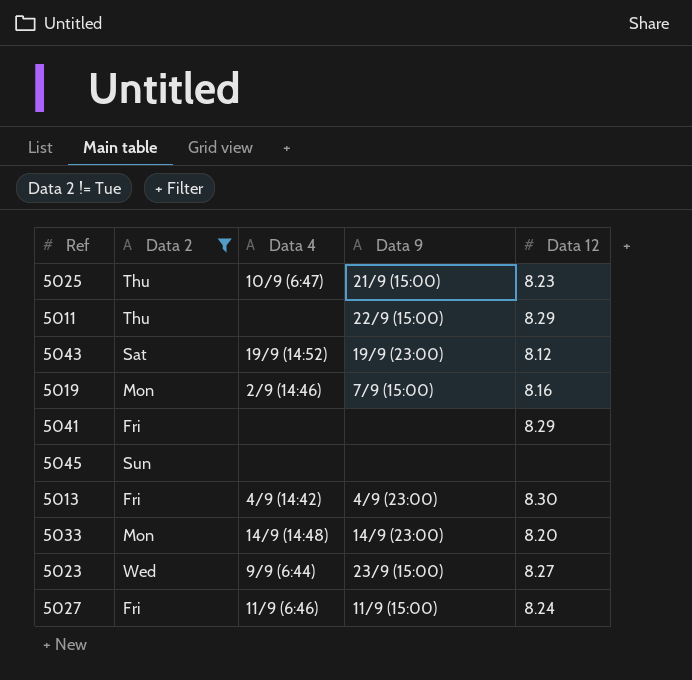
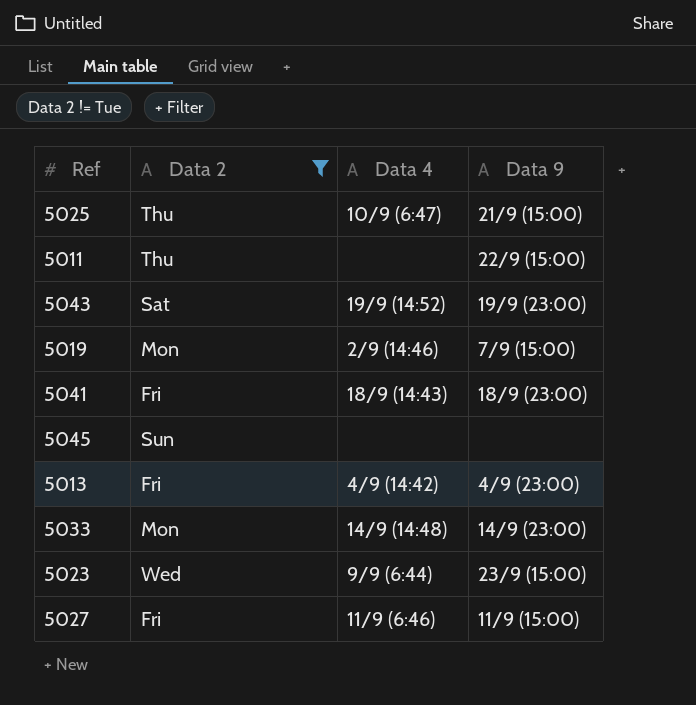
column Data 12 | position: 5 -> none
5041 | Data 4: none -> 18/9 (14:43)
5041 | Data 9: none -> 18/9 (23:00)

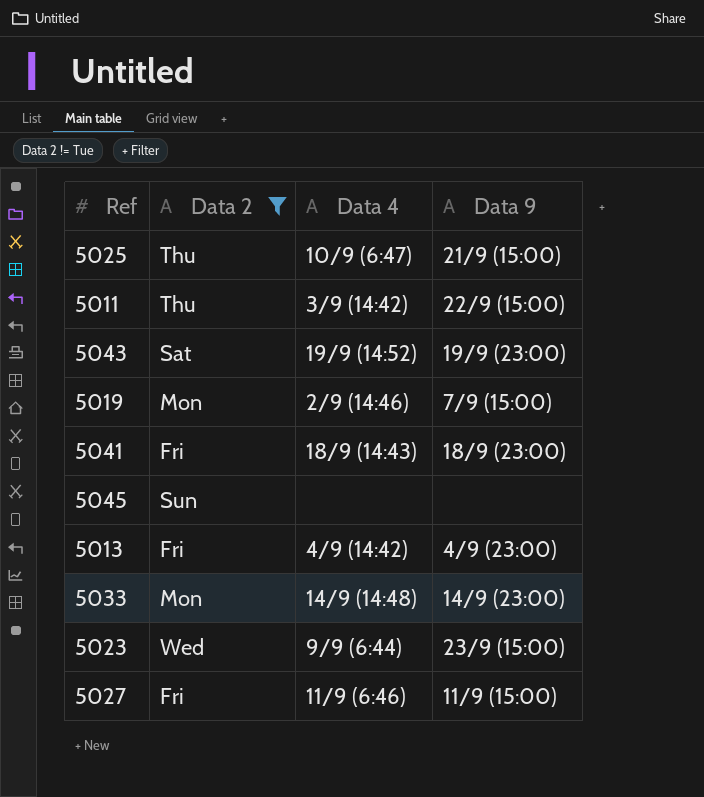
5011 | Data 4: none -> 3/9 (14:42)

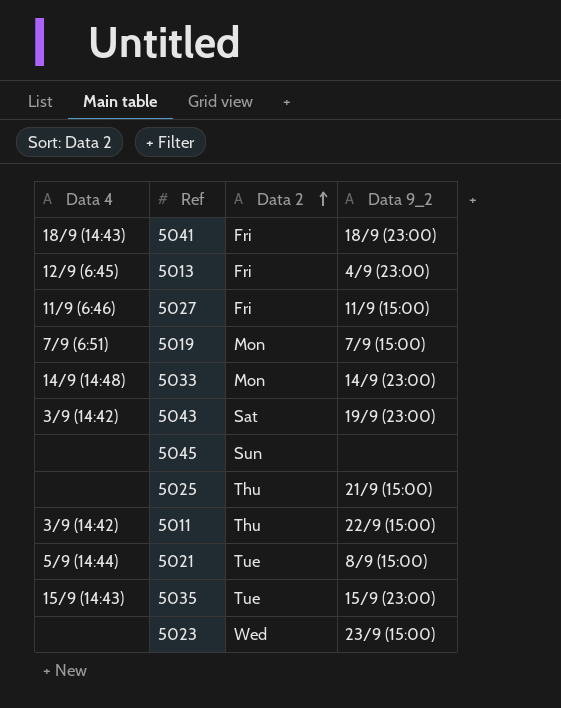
filter: Data 2 != Tue -> none
row order: none -> Data 2 ascending
column Data 4 | position: 3 -> 1
column name: Data 9 -> Data 9_2
5013 | Data 4: 4/9 (14:42) -> 12/9 (6:45)
5019 | Data 4: 2/9 (14:46) -> 7/9 (6:51)
5043 | Data 4: 19/9 (14:52) -> 3/9 (14:42)
5025 | Data 4: 10/9 (6:47) -> none
5023 | Data 4: 9/9 (6:44) -> none

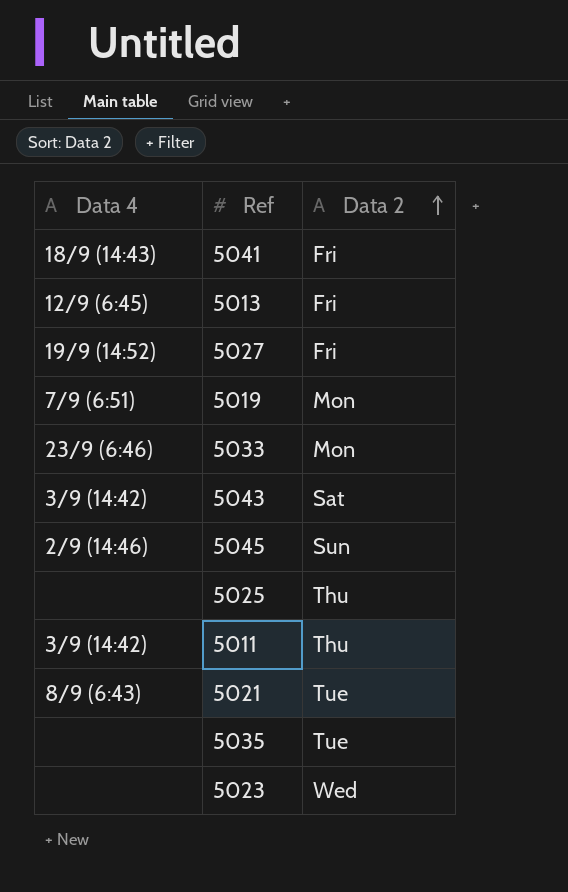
column Data 9_2 | position: 4 -> none
5027 | Data 4: 11/9 (6:46) -> 19/9 (14:52)
5033 | Data 4: 14/9 (14:48) -> 23/9 (6:46)
5045 | Data 4: none -> 2/9 (14:46)
5021 | Data 4: 5/9 (14:44) -> 8/9 (6:43)
5035 | Data 4: 15/9 (14:43) -> none

